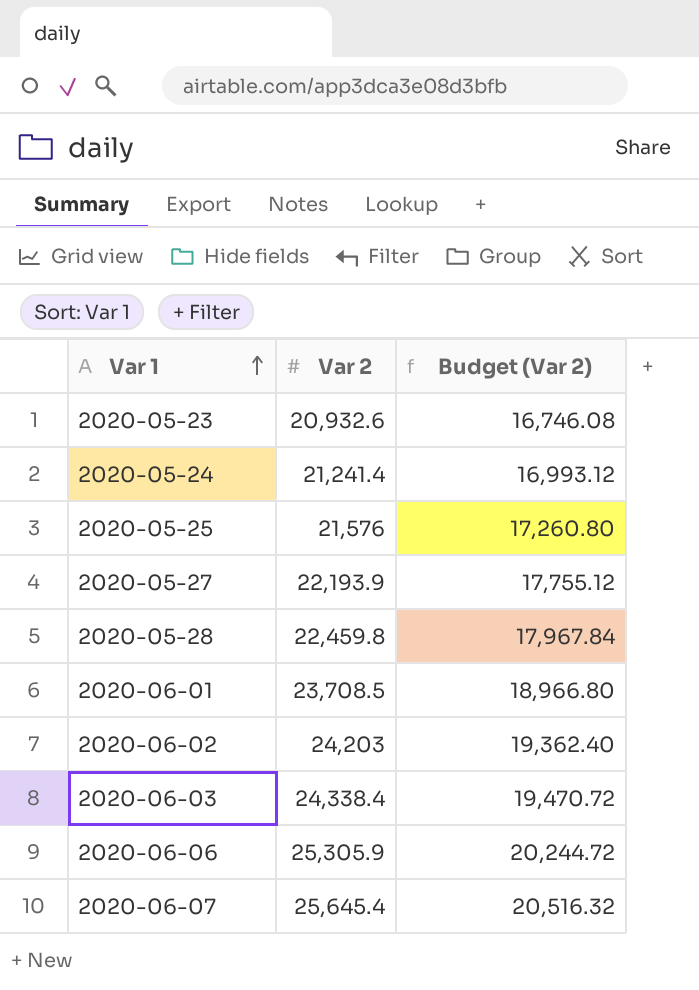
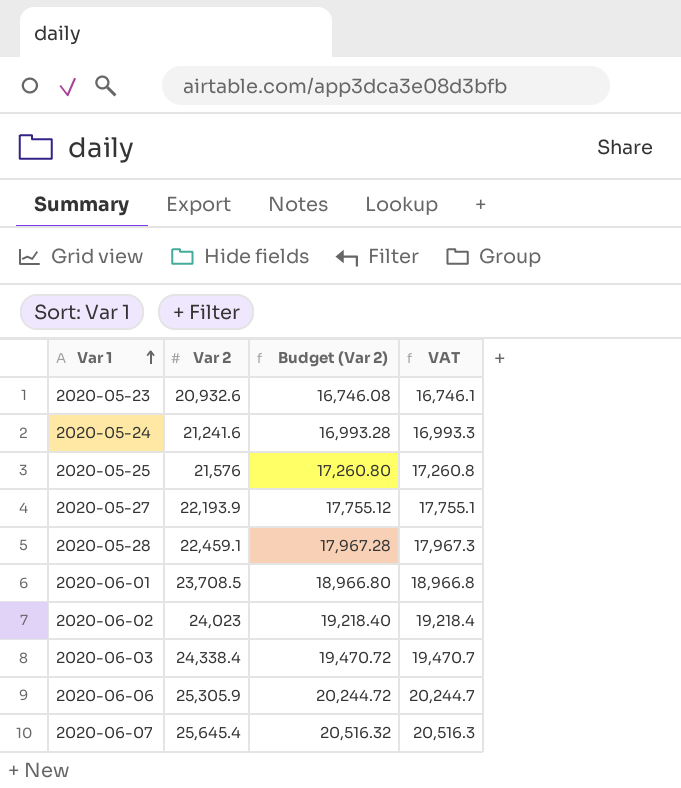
column VAT | formula: none -> [Var 2] * 0.8
2020-05-24 | Var 2: 21,241.4 -> 21,241.6
2020-05-24 | Budget (Var 2): 16,993.12 -> 16,993.28
2020-05-28 | Var 2: 22,459.8 -> 22,459.1
2020-05-28 | Budget (Var 2): 17,967.84 -> 17,967.28
2020-06-02 | Var 2: 24,203 -> 24,023
2020-06-02 | Budget (Var 2): 19,362.40 -> 19,218.40

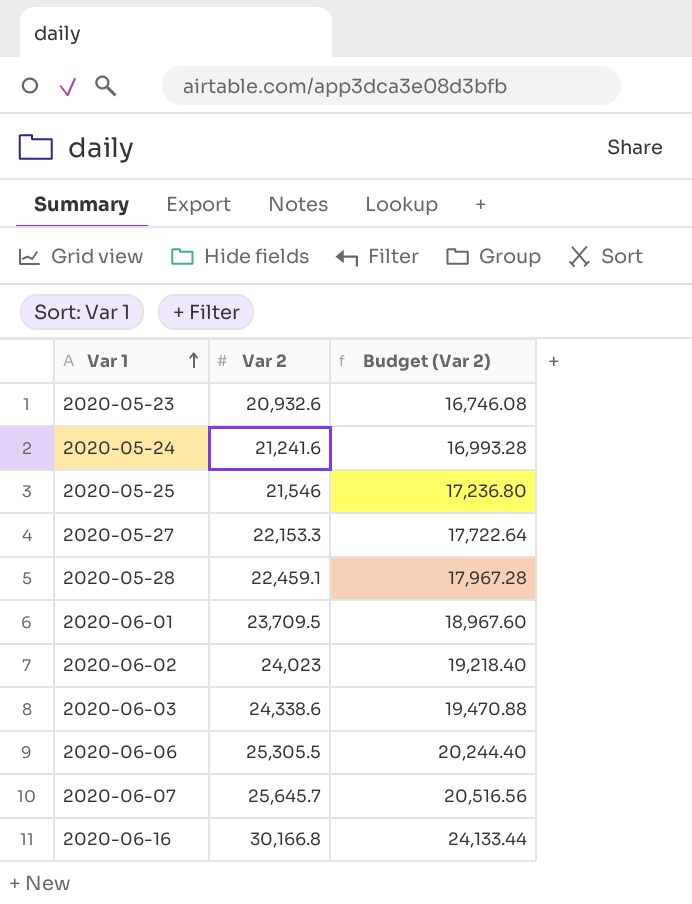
column VAT | formula: [Var 2] * 0.8 -> none
2020-05-25 | Var 2: 21,576 -> 21,546
2020-05-25 | Budget (Var 2): 17,260.80 -> 17,236.80
2020-05-27 | Var 2: 22,193.9 -> 22,153.3
2020-05-27 | Budget (Var 2): 17,755.12 -> 17,722.64
2020-06-01 | Var 2: 23,708.5 -> 23,709.5
2020-06-01 | Budget (Var 2): 18,966.80 -> 18,967.60
2020-06-03 | Var 2: 24,338.4 -> 24,338.6
2020-06-03 | Budget (Var 2): 19,470.72 -> 19,470.88
2020-06-06 | Var 2: 25,305.9 -> 25,305.5
2020-06-06 | Budget (Var 2): 20,244.72 -> 20,244.40
2020-06-07 | Var 2: 25,645.4 -> 25,645.7
2020-06-07 | Budget (Var 2): 20,516.32 -> 20,516.56
row 2020-06-16: none -> 30,166.8 | 24,133.44

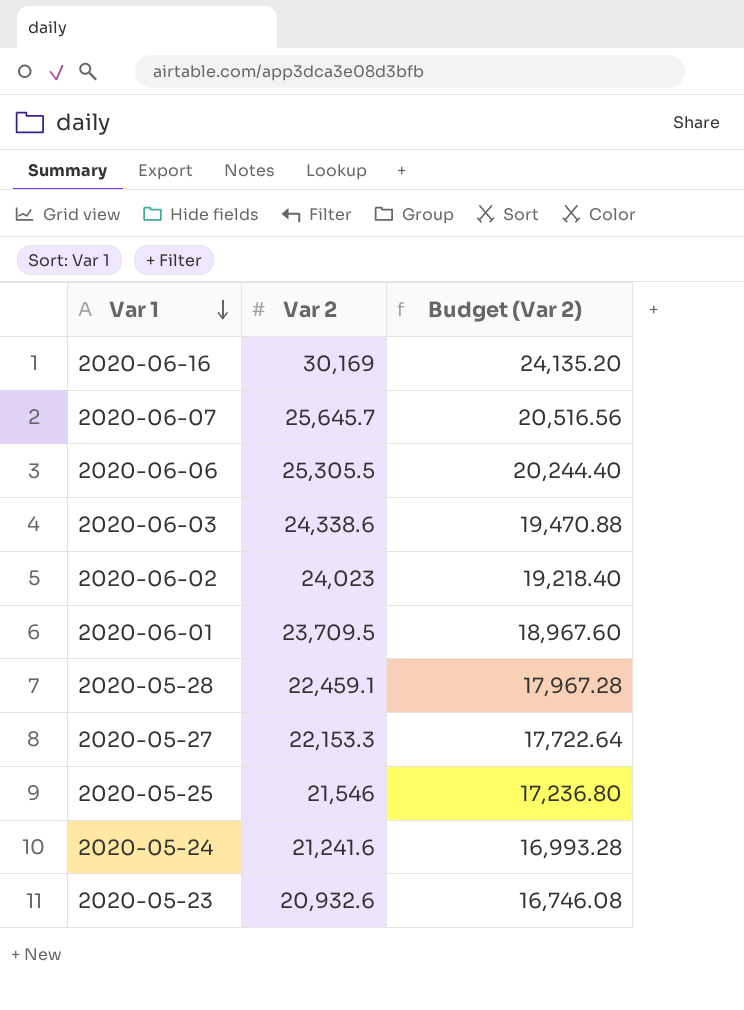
row order: Var 1 ascending -> Var 1 descending
2020-06-16 | Var 2: 30,166.8 -> 30,169
2020-06-16 | Budget (Var 2): 24,133.44 -> 24,135.20

